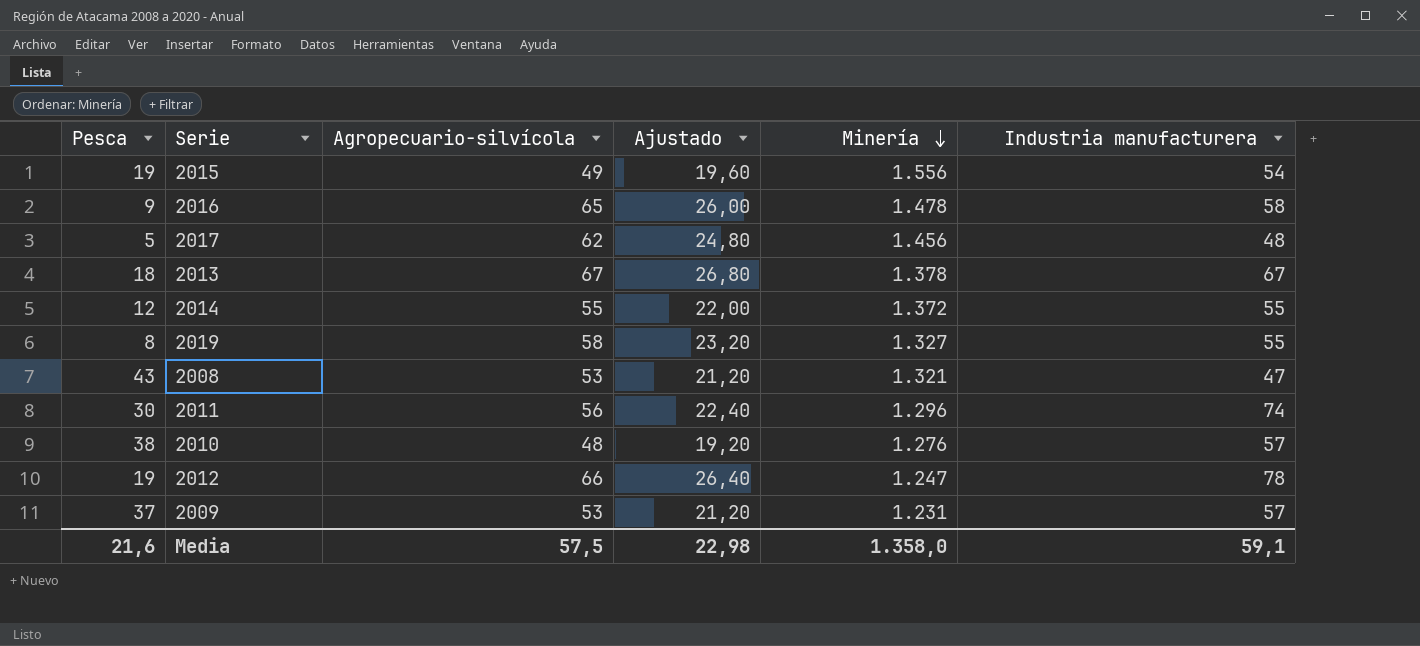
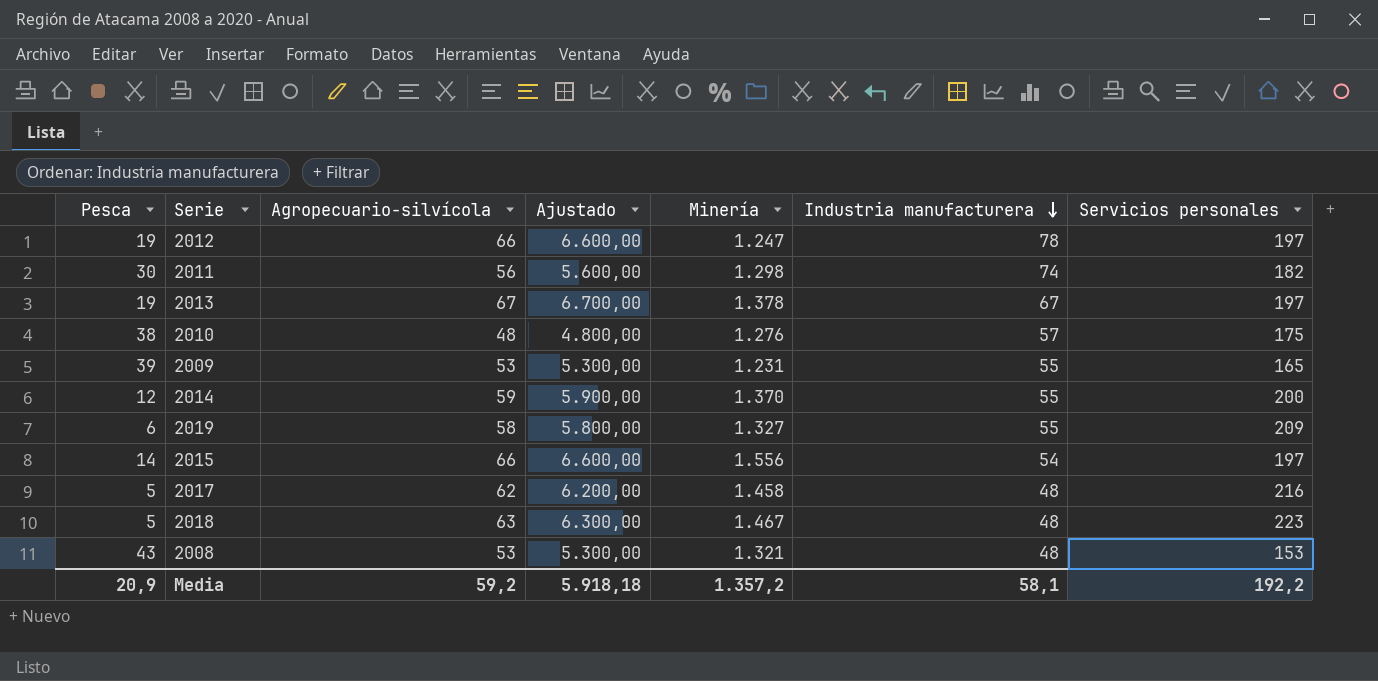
row order: Minería descending -> Industria manufacturera descending
column Ajustado | formula: [Agropecuario-silvícola] * 0,4 -> [Agropecuario-silvícola] * 100
column Servicios personales | position: none -> 7
row 2016: 9 | 65 | 26,00 | 1.478 | 58 -> none
2011 | Minería: 1.296 -> 1.298
2013 | Pesca: 18 -> 19
2009 | Pesca: 37 -> 39
2009 | Industria manufacturera: 57 -> 55
2014 | Agropecuario-silvícola: 55 -> 59
2014 | Minería: 1.372 -> 1.370
2019 | Pesca: 8 -> 6
2015 | Pesca: 19 -> 14
2015 | Agropecuario-silvícola: 49 -> 66
2017 | Minería: 1.456 -> 1.458
row 2018: none -> 5 | 63 | 6.300,00 | 1.467 | 48 | 223
2008 | Industria manufacturera: 47 -> 48
Media | Pesca: 21,6 -> 20,9
Media | Agropecuario-silvícola: 57,5 -> 59,2
Media | Ajustado: 22,98 -> 5.918,18
Media | Minería: 1.358,0 -> 1.357,2
Media | Industria manufacturera: 59,1 -> 58,1

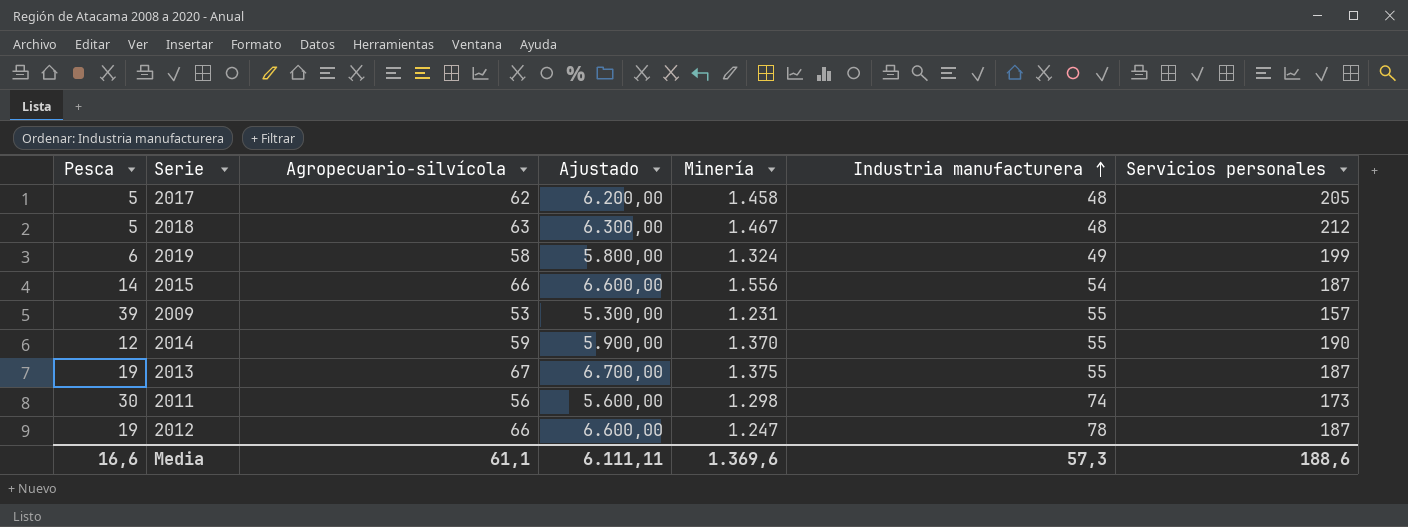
row order: Industria manufacturera descending -> Industria manufacturera ascending
row 2010: 38 | 48 | 4.800,00 | 1.276 | 57 | 175 -> none
row 2008: 43 | 53 | 5.300,00 | 1.321 | 48 | 153 -> none
2017 | Servicios personales: 216 -> 205
2018 | Servicios personales: 223 -> 212
2019 | Minería: 1.327 -> 1.324
2019 | Industria manufacturera: 55 -> 49
2019 | Servicios personales: 209 -> 199
2015 | Servicios personales: 197 -> 187
2009 | Servicios personales: 165 -> 157
2014 | Servicios personales: 200 -> 190
2013 | Minería: 1.378 -> 1.375
2013 | Industria manufacturera: 67 -> 55
2013 | Servicios personales: 197 -> 187
2011 | Servicios personales: 182 -> 173
2012 | Servicios personales: 197 -> 187
Media | Pesca: 20,9 -> 16,6
Media | Agropecuario-silvícola: 59,2 -> 61,1
Media | Ajustado: 5.918,18 -> 6.111,11
Media | Minería: 1.357,2 -> 1.369,6
Media | Industria manufacturera: 58,1 -> 57,3
Media | Servicios personales: 192,2 -> 188,6

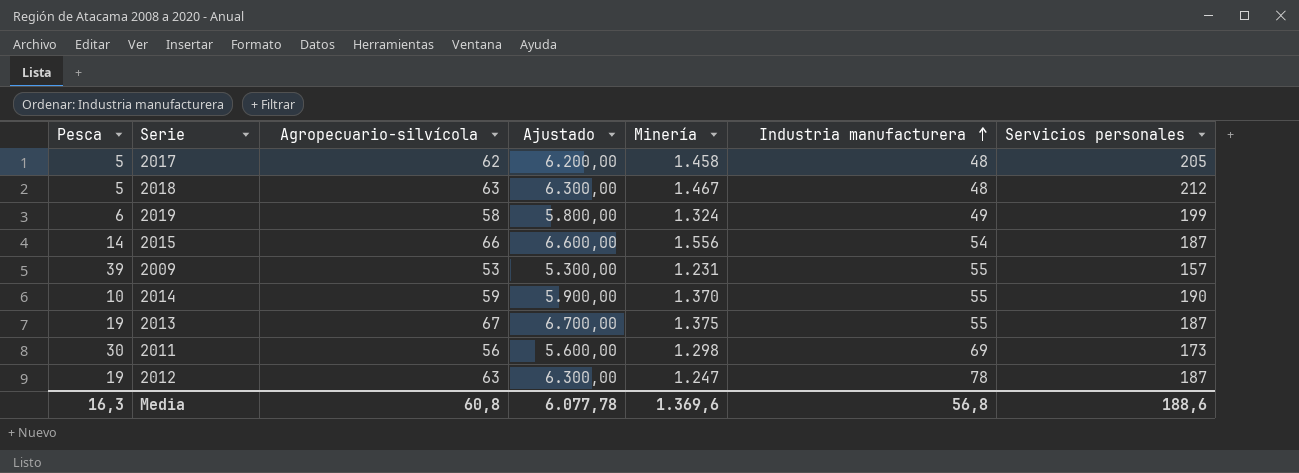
2014 | Pesca: 12 -> 10
2011 | Industria manufacturera: 74 -> 69
2012 | Agropecuario-silvícola: 66 -> 63
2012 | Ajustado: 6.600,00 -> 6.300,00
Media | Pesca: 16,6 -> 16,3
Media | Agropecuario-silvícola: 61,1 -> 60,8
Media | Ajustado: 6.111,11 -> 6.077,78
Media | Industria manufacturera: 57,3 -> 56,8

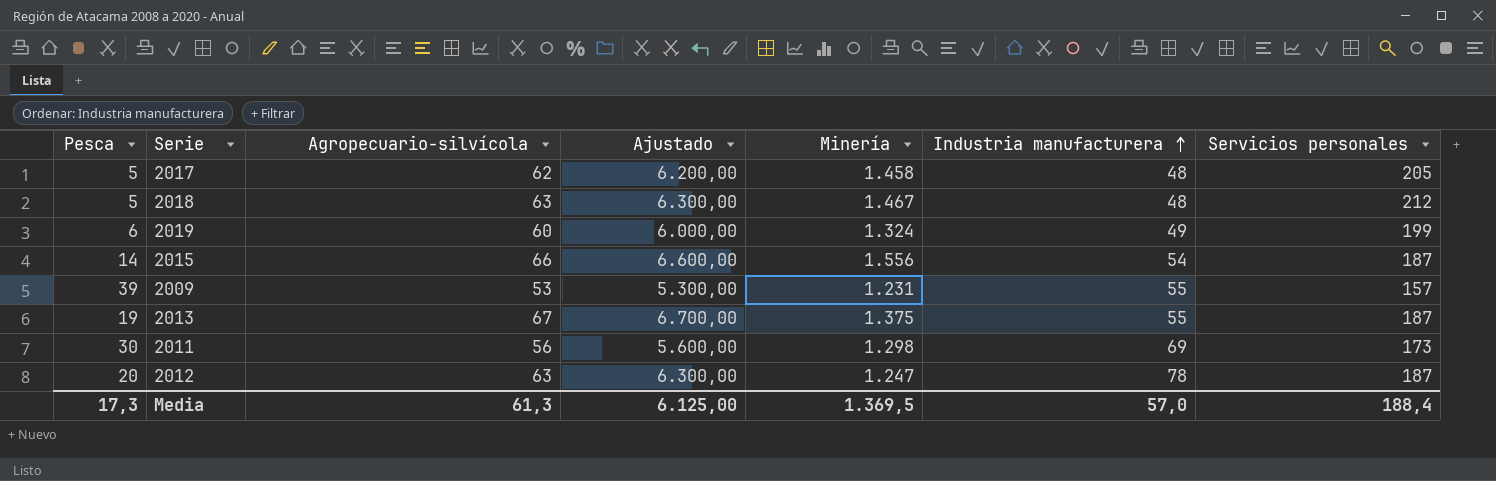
row 2014: 10 | 59 | 5.900,00 | 1.370 | 55 | 190 -> none
2019 | Agropecuario-silvícola: 58 -> 60
2019 | Ajustado: 5.800,00 -> 6.000,00
2012 | Pesca: 19 -> 20
Media | Pesca: 16,3 -> 17,3
Media | Agropecuario-silvícola: 60,8 -> 61,3
Media | Ajustado: 6.077,78 -> 6.125,00
Media | Minería: 1.369,6 -> 1.369,5
Media | Industria manufacturera: 56,8 -> 57,0
Media | Servicios personales: 188,6 -> 188,4

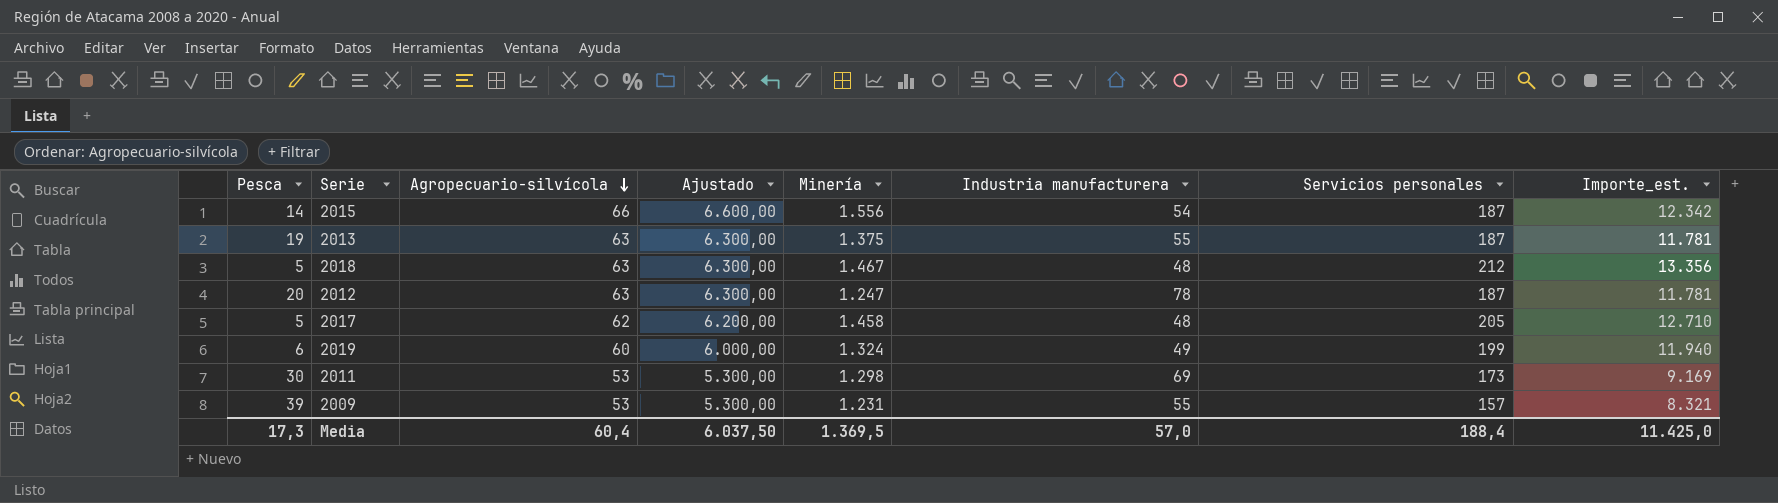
row order: Industria manufacturera ascending -> Agropecuario-silvícola descending
column Importe_est. | formula: none -> [Agropecuario-silvícola] * [Servicios personales]
2013 | Agropecuario-silvícola: 67 -> 63
2013 | Ajustado: 6.700,00 -> 6.300,00
2011 | Agropecuario-silvícola: 56 -> 53
2011 | Ajustado: 5.600,00 -> 5.300,00
Media | Agropecuario-silvícola: 61,3 -> 60,4
Media | Ajustado: 6.125,00 -> 6.037,50

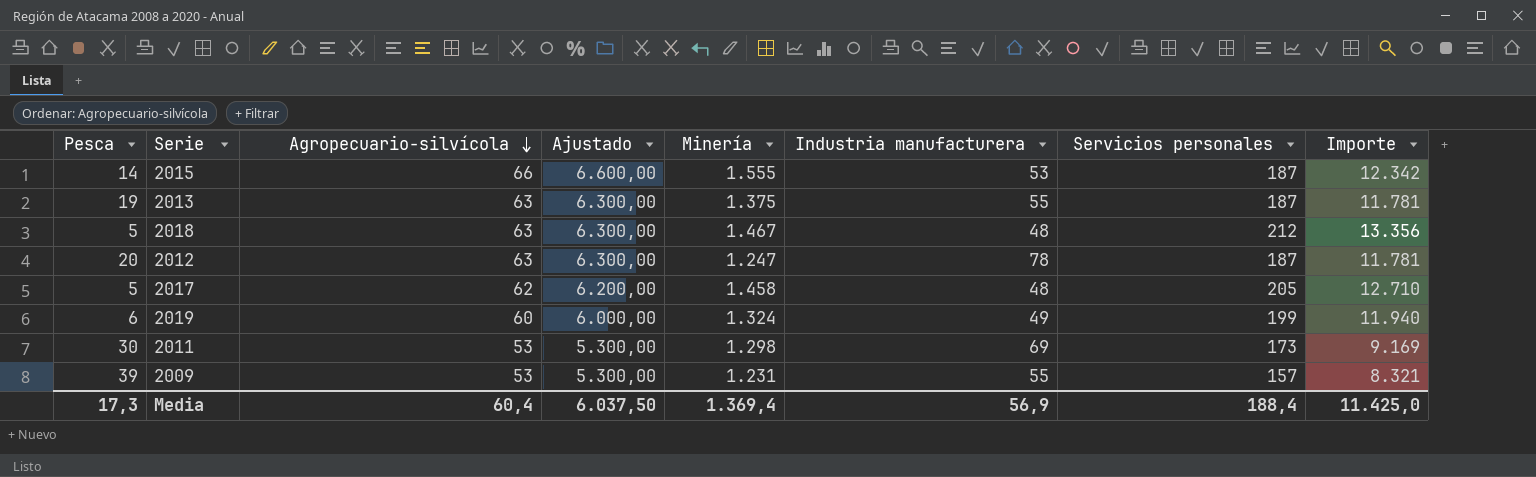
column name: Importe_est. -> Importe
2015 | Minería: 1.556 -> 1.555
2015 | Industria manufacturera: 54 -> 53
Media | Minería: 1.369,5 -> 1.369,4
Media | Industria manufacturera: 57,0 -> 56,9

